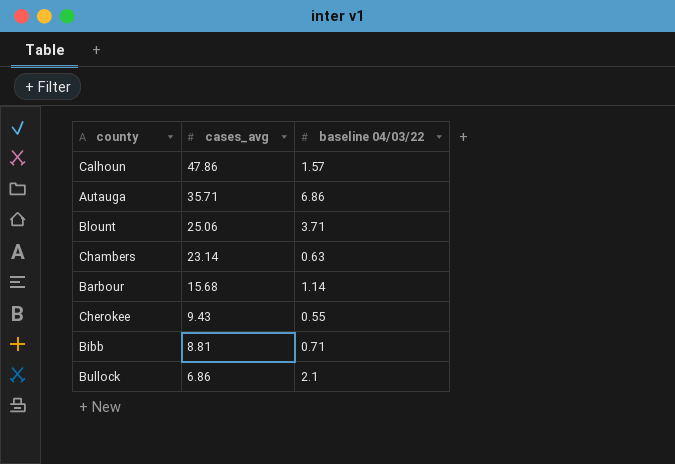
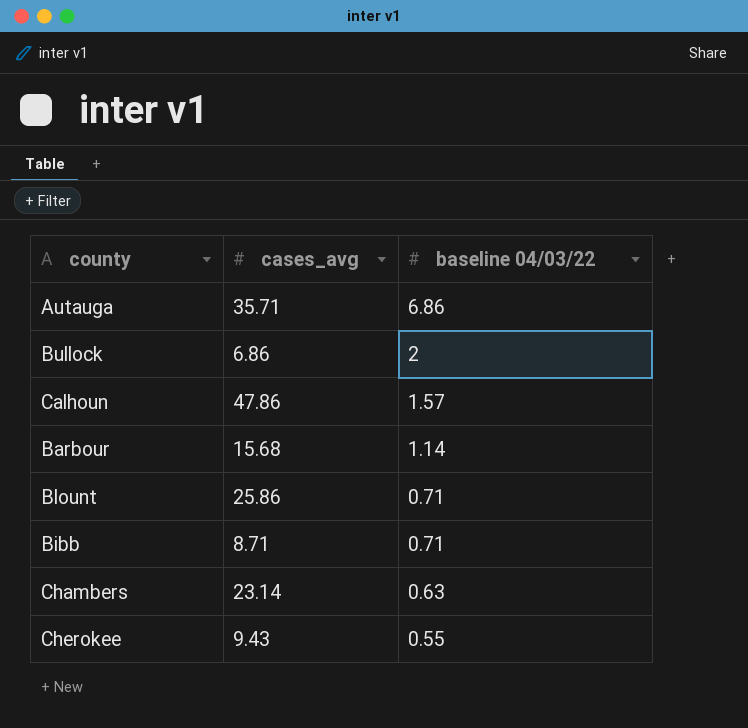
row order: cases_avg descending -> baseline 04/03/22 descending
Bullock | baseline 04/03/22: 2.1 -> 2
Blount | cases_avg: 25.06 -> 25.86
Blount | baseline 04/03/22: 3.71 -> 0.71
Bibb | cases_avg: 8.81 -> 8.71

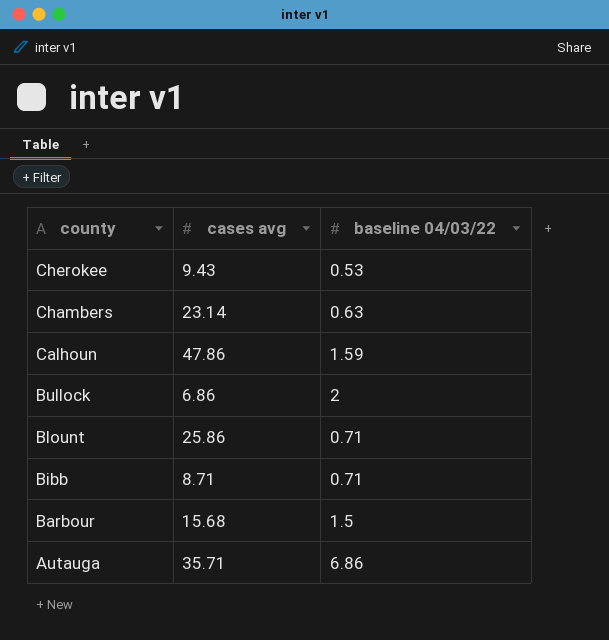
row order: baseline 04/03/22 descending -> county descending
column name: cases_avg -> cases avg
Cherokee | baseline 04/03/22: 0.55 -> 0.53
Calhoun | baseline 04/03/22: 1.57 -> 1.59
Barbour | baseline 04/03/22: 1.14 -> 1.5

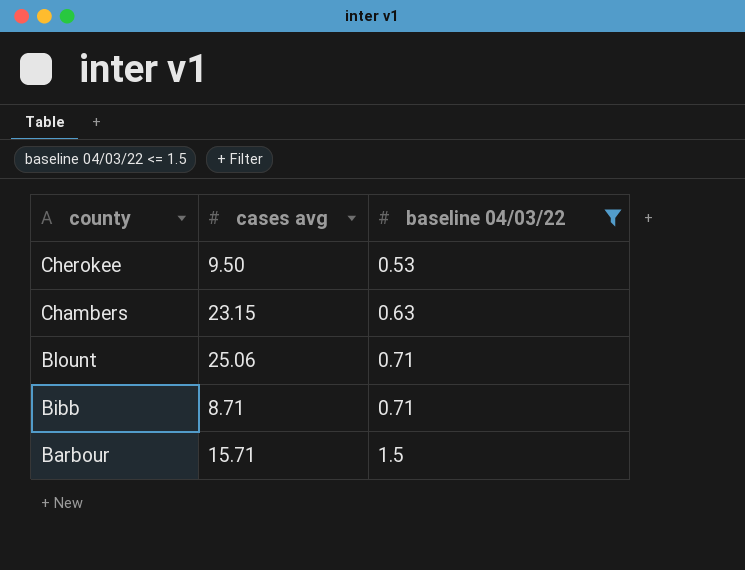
filter: none -> baseline 04/03/22 <= 1.5
Cherokee | cases avg: 9.43 -> 9.50
Chambers | cases avg: 23.14 -> 23.15
Blount | cases avg: 25.86 -> 25.06
Barbour | cases avg: 15.68 -> 15.71

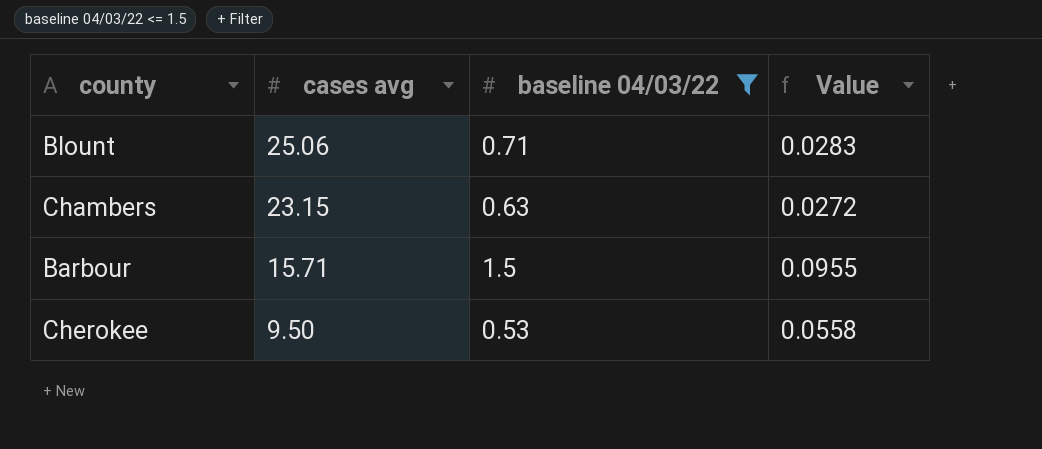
row order: county descending -> cases avg descending
column Value | formula: none -> [baseline 04/03/22] / [cases avg]
row Bibb: 8.71 | 0.71 -> none

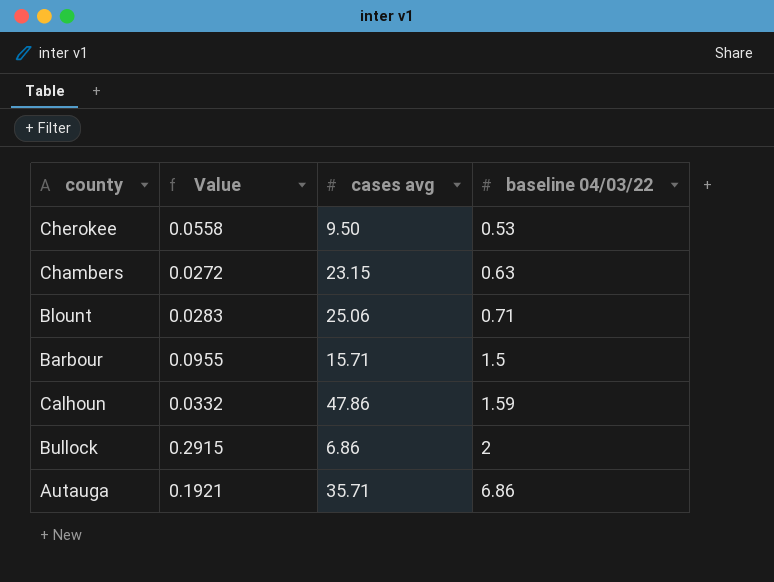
filter: baseline 04/03/22 <= 1.5 -> none
row order: cases avg descending -> baseline 04/03/22 ascending
column Value | position: 4 -> 2

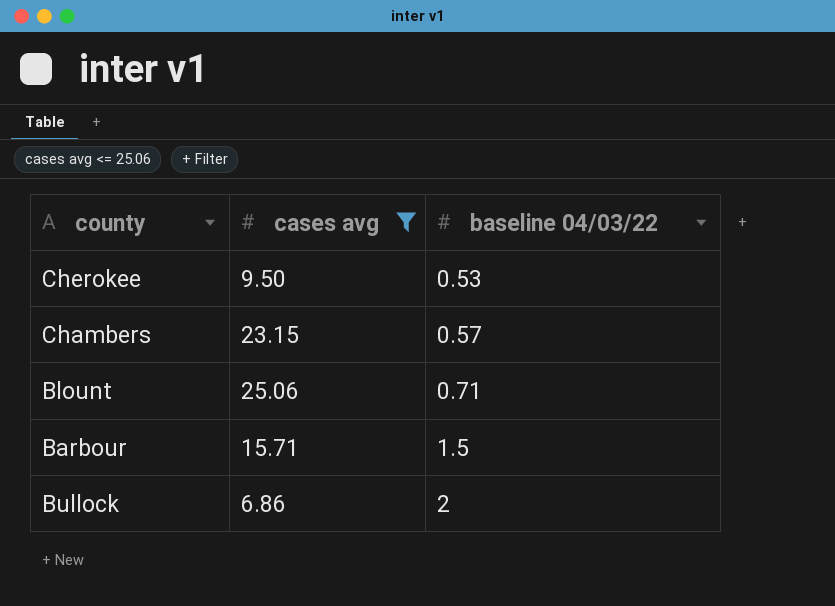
filter: none -> cases avg <= 25.06
column Value | formula: [baseline 04/03/22] / [cases avg] -> none
Chambers | baseline 04/03/22: 0.63 -> 0.57

